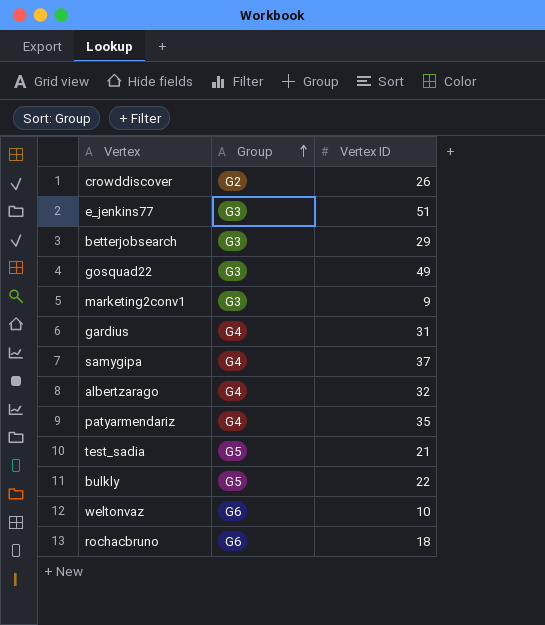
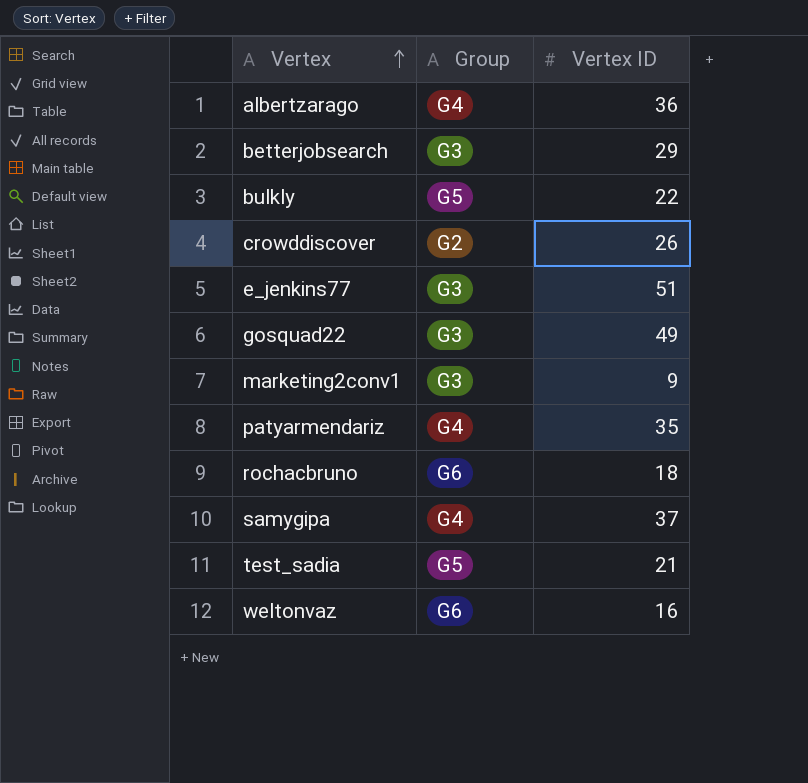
row order: Group ascending -> Vertex ascending
row gardius: G4 | 31 -> none
albertzarago | Vertex ID: 32 -> 36
weltonvaz | Vertex ID: 10 -> 16

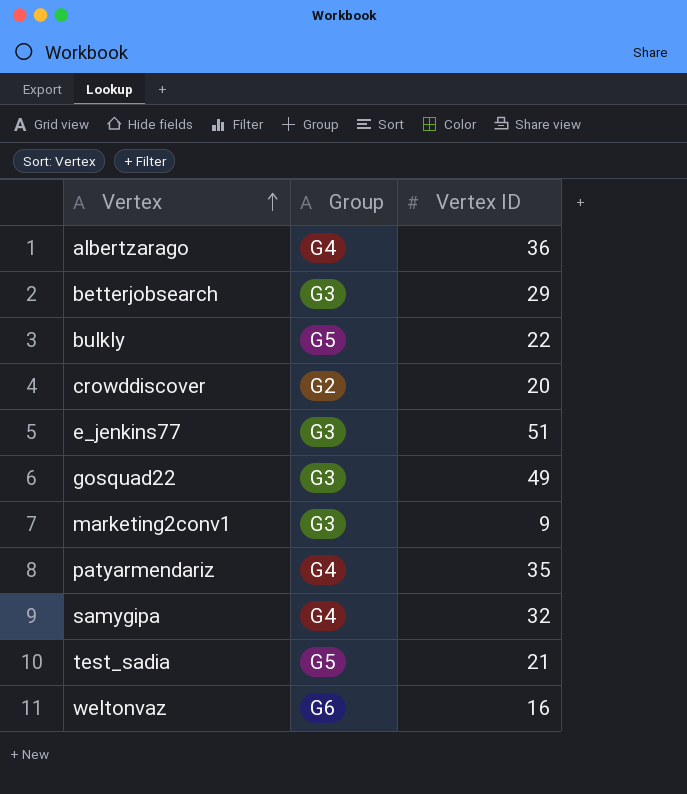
row rochacbruno: G6 | 18 -> none
crowddiscover | Vertex ID: 26 -> 20
samygipa | Vertex ID: 37 -> 32

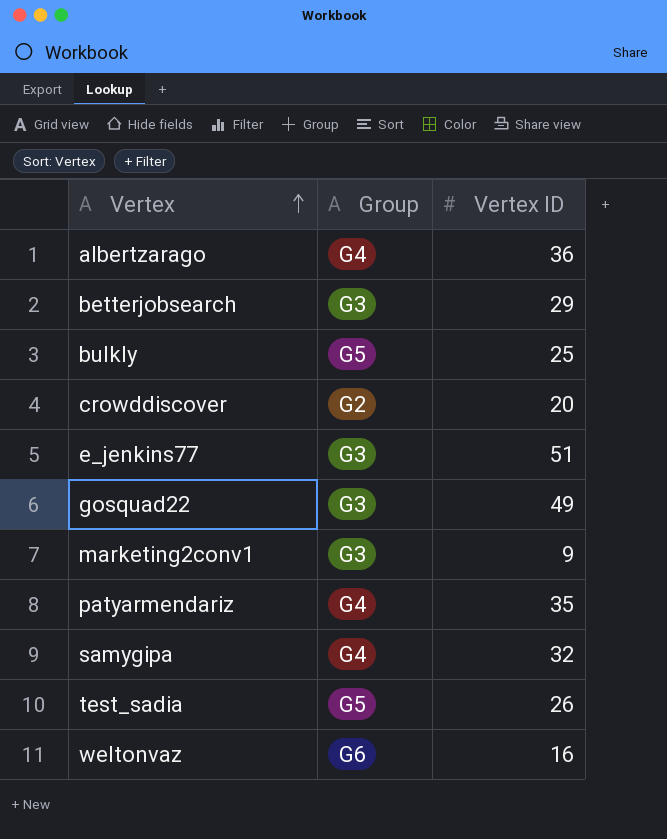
bulkly | Vertex ID: 22 -> 25
test_sadia | Vertex ID: 21 -> 26

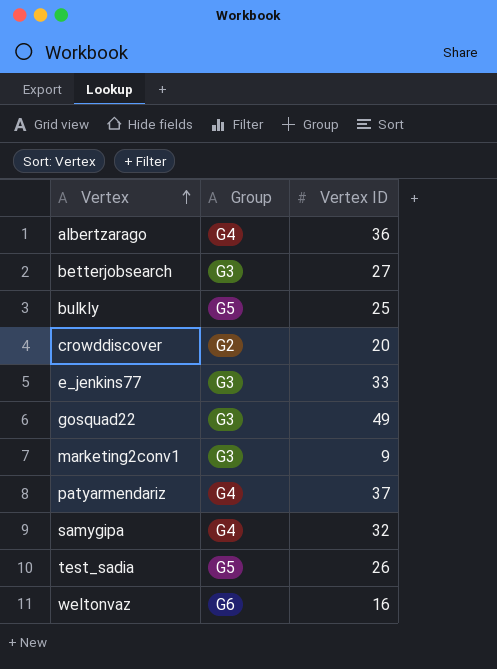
betterjobsearch | Vertex ID: 29 -> 27
e_jenkins77 | Vertex ID: 51 -> 33
patyarmendariz | Vertex ID: 35 -> 37

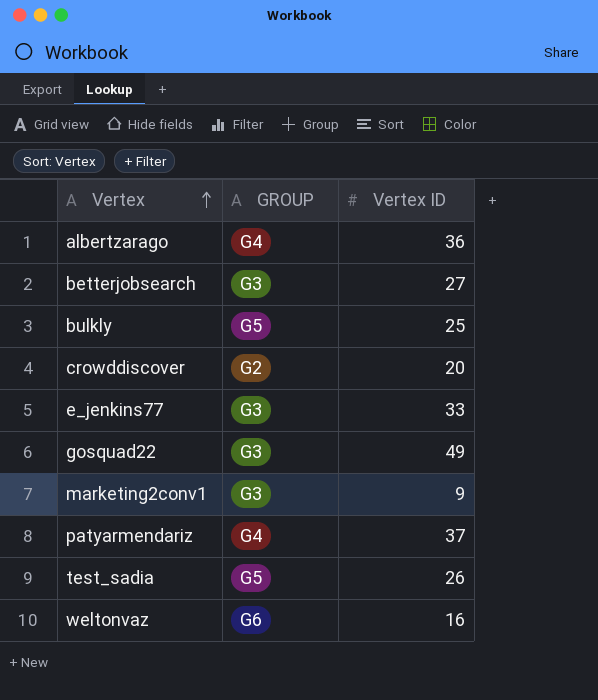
column name: Group -> GROUP
row samygipa: G4 | 32 -> none

